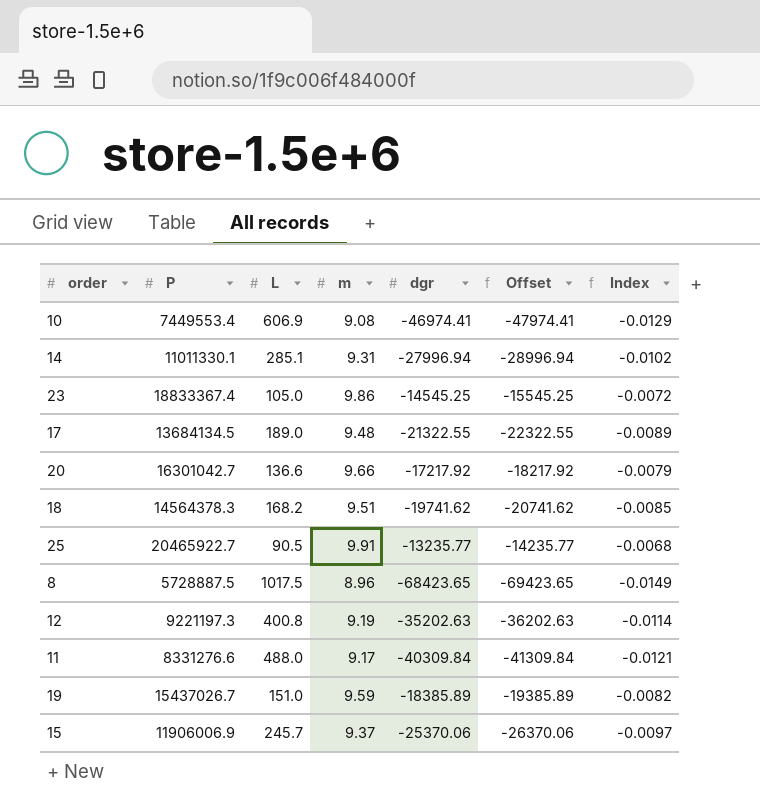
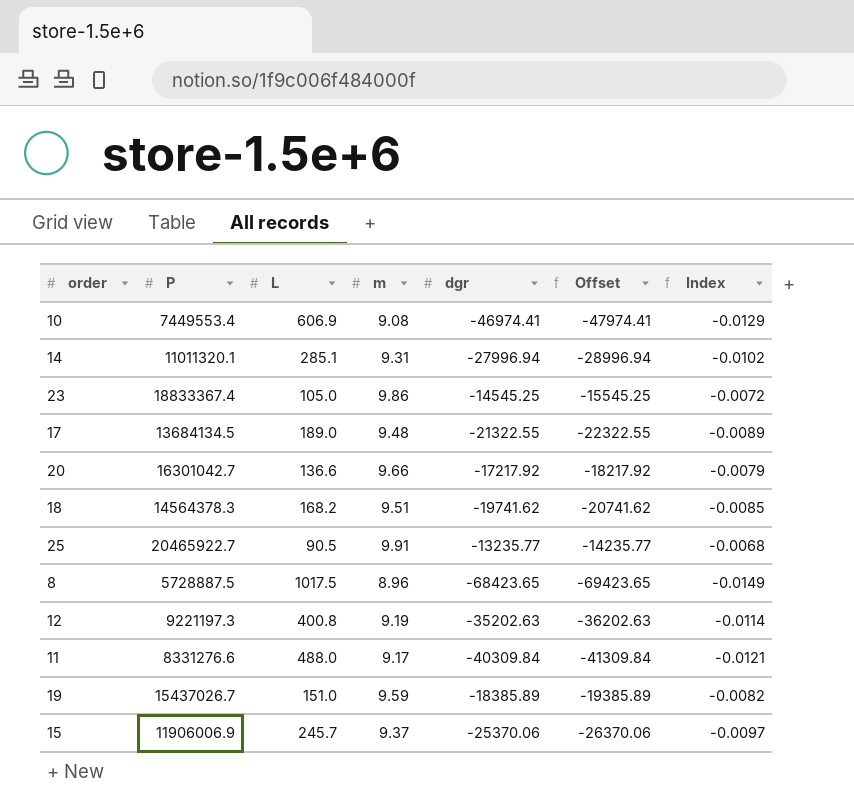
14 | P: 11011330.1 -> 11011320.1

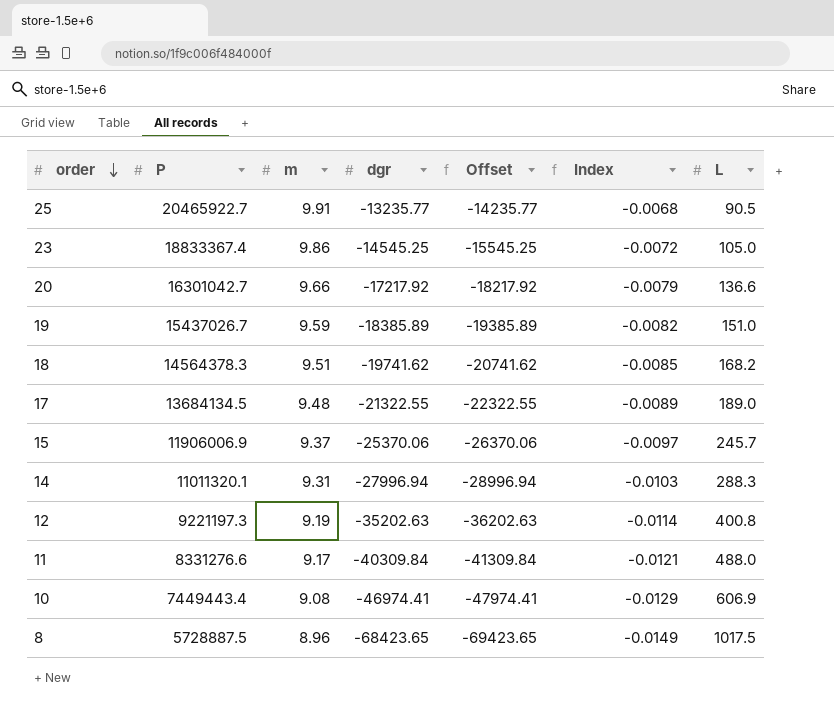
row order: none -> order descending
column L | position: 3 -> 7
14 | Index: -0.0102 -> -0.0103
14 | L: 285.1 -> 288.3
10 | P: 7449553.4 -> 7449443.4

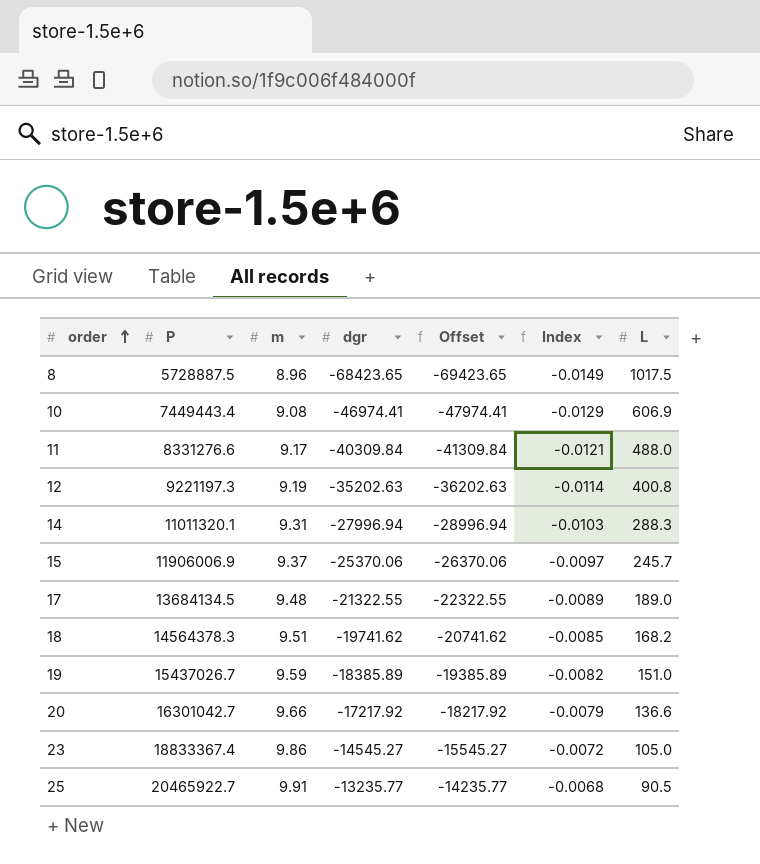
row order: order descending -> order ascending
23 | dgr: -14545.25 -> -14545.27
23 | Offset: -15545.25 -> -15545.27

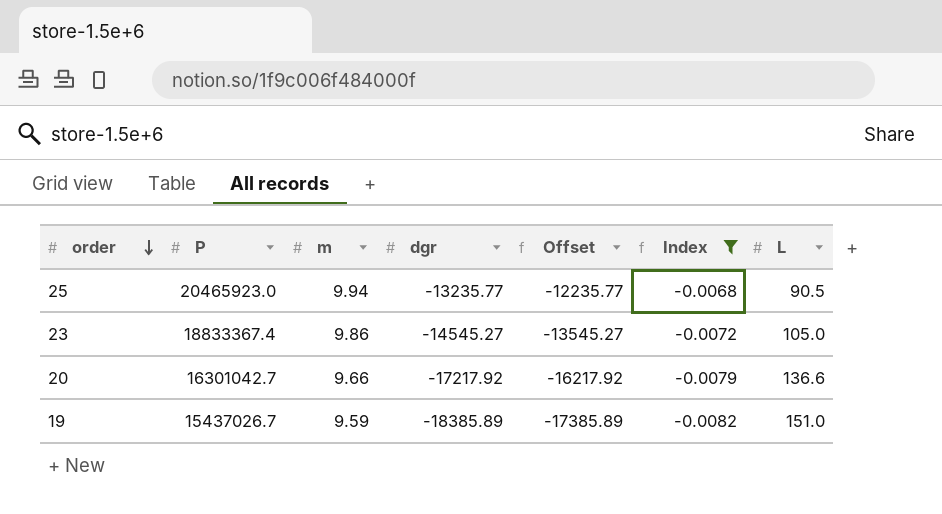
filter: none -> Index >= -0.0082
row order: order ascending -> order descending
column Offset | formula: [dgr] - 1000 -> [dgr] + 1000
25 | P: 20465922.7 -> 20465923.0
25 | m: 9.91 -> 9.94

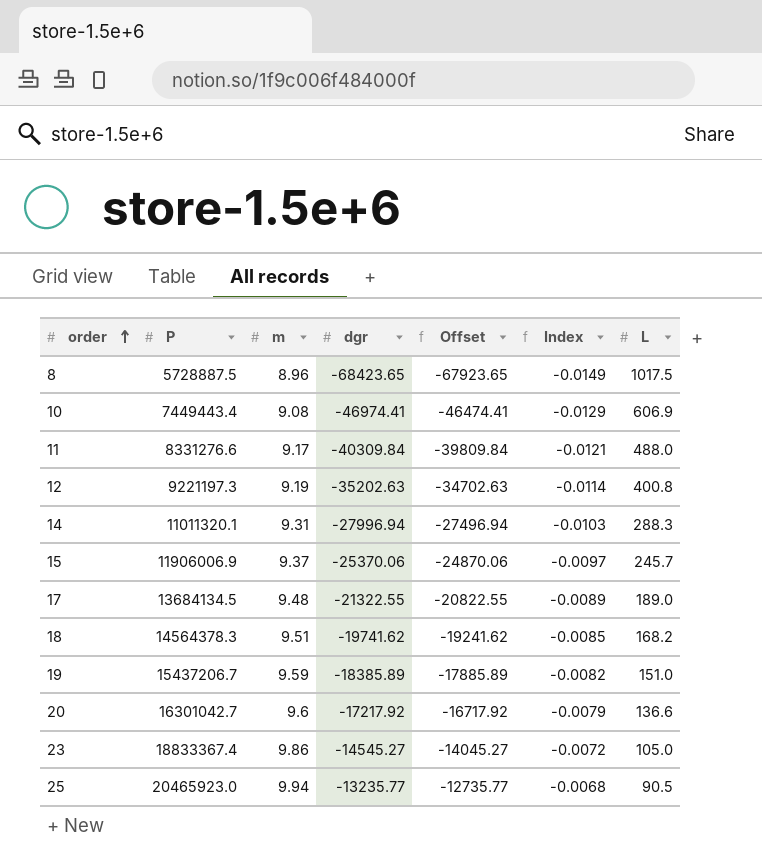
filter: Index >= -0.0082 -> none
row order: order descending -> order ascending
column Offset | formula: [dgr] + 1000 -> [dgr] + 500
19 | P: 15437026.7 -> 15437206.7
20 | m: 9.66 -> 9.6

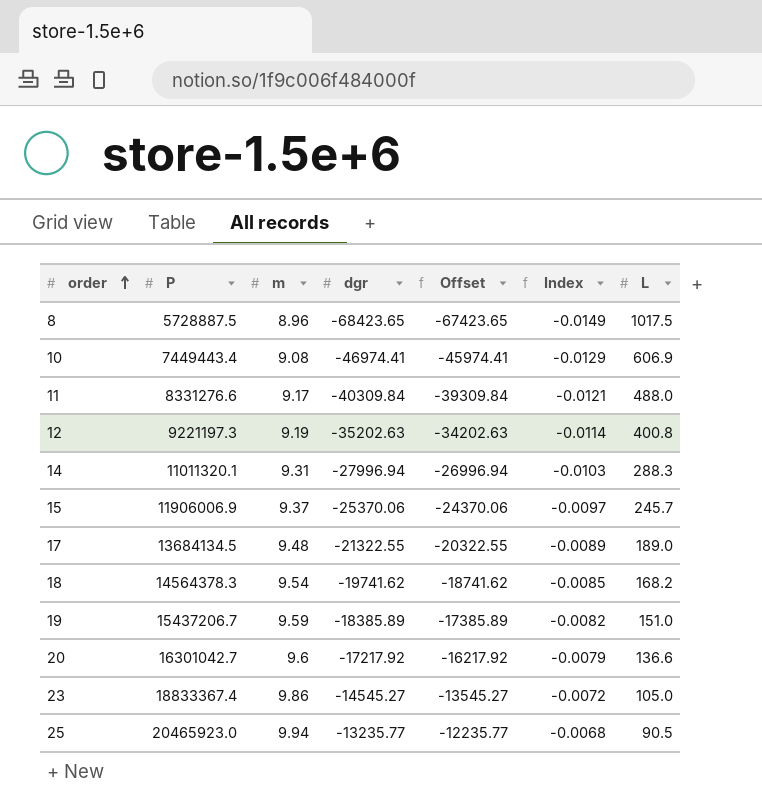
column Offset | formula: [dgr] + 500 -> [dgr] + 1000
18 | m: 9.51 -> 9.54

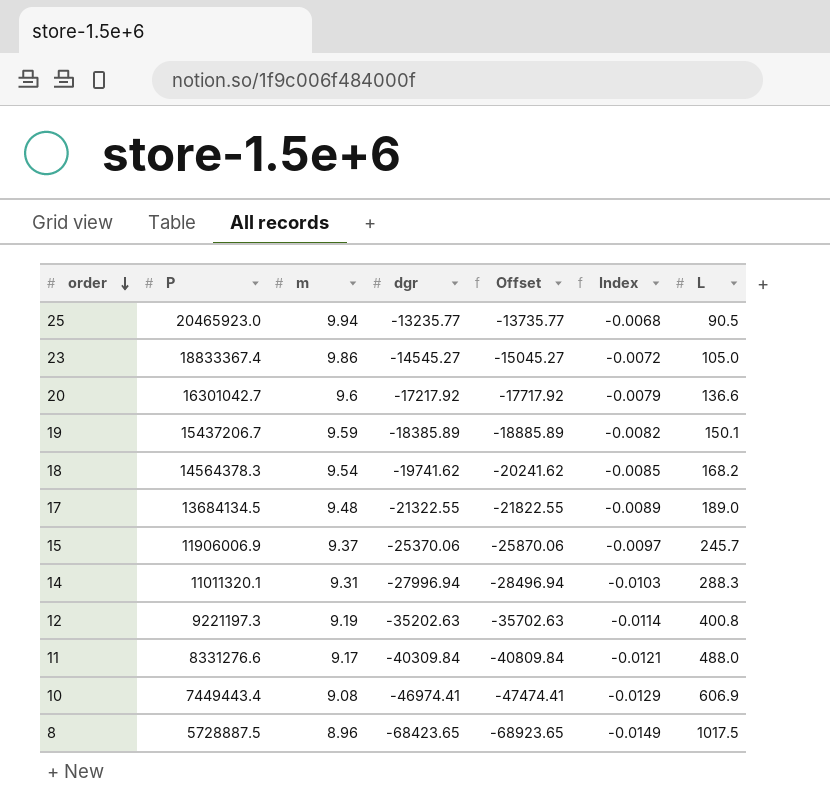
row order: order ascending -> order descending
column Offset | formula: [dgr] + 1000 -> [dgr] - 500
19 | L: 151.0 -> 150.1

